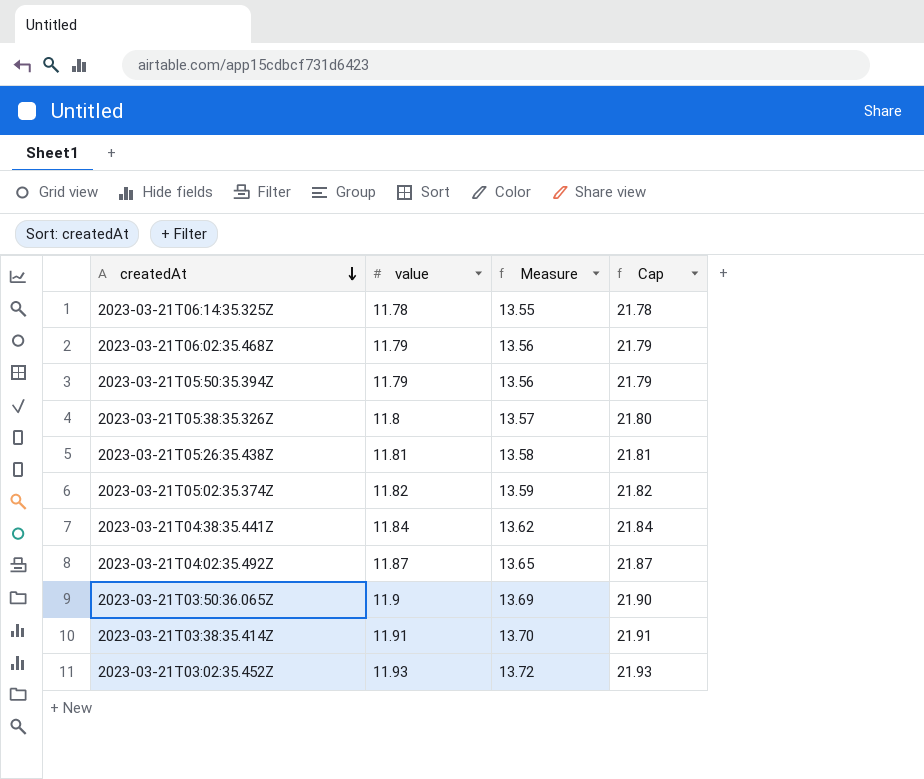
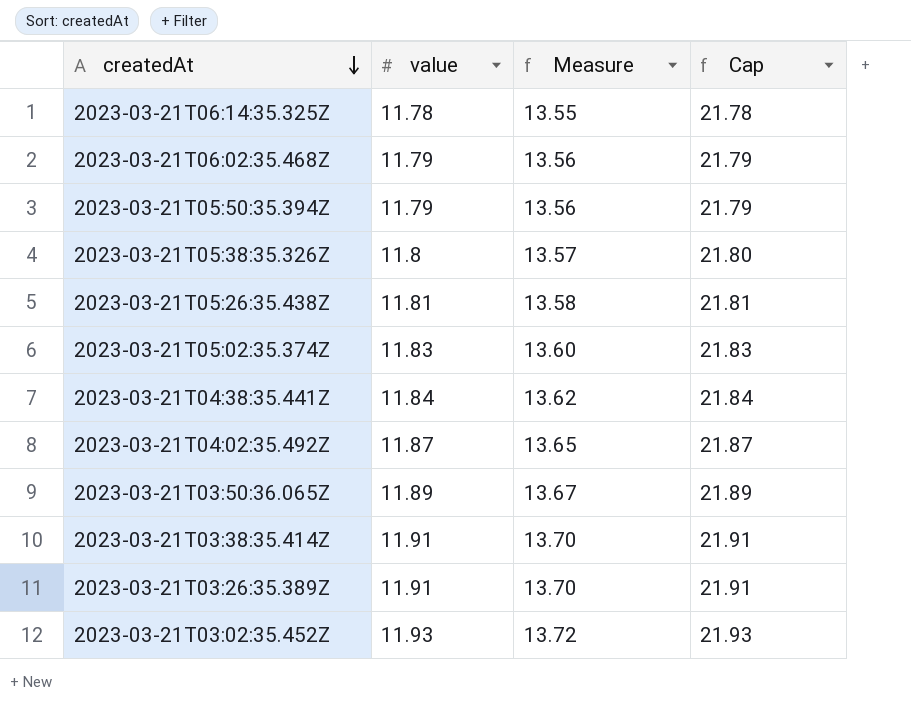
2023-03-21T05:02:35.374Z | value: 11.82 -> 11.83
2023-03-21T05:02:35.374Z | Measure: 13.59 -> 13.60
2023-03-21T05:02:35.374Z | Cap: 21.82 -> 21.83
2023-03-21T03:50:36.065Z | value: 11.9 -> 11.89
2023-03-21T03:50:36.065Z | Measure: 13.69 -> 13.67
2023-03-21T03:50:36.065Z | Cap: 21.90 -> 21.89
row 2023-03-21T03:26:35.389Z: none -> 11.91 | 13.70 | 21.91

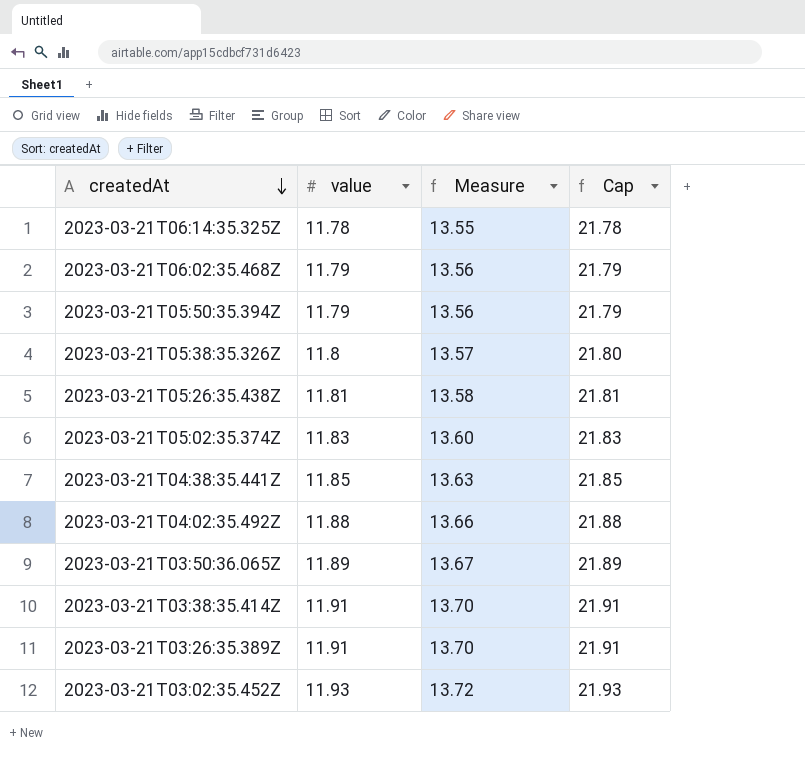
2023-03-21T04:38:35.441Z | value: 11.84 -> 11.85
2023-03-21T04:38:35.441Z | Measure: 13.62 -> 13.63
2023-03-21T04:38:35.441Z | Cap: 21.84 -> 21.85
2023-03-21T04:02:35.492Z | value: 11.87 -> 11.88
2023-03-21T04:02:35.492Z | Measure: 13.65 -> 13.66
2023-03-21T04:02:35.492Z | Cap: 21.87 -> 21.88

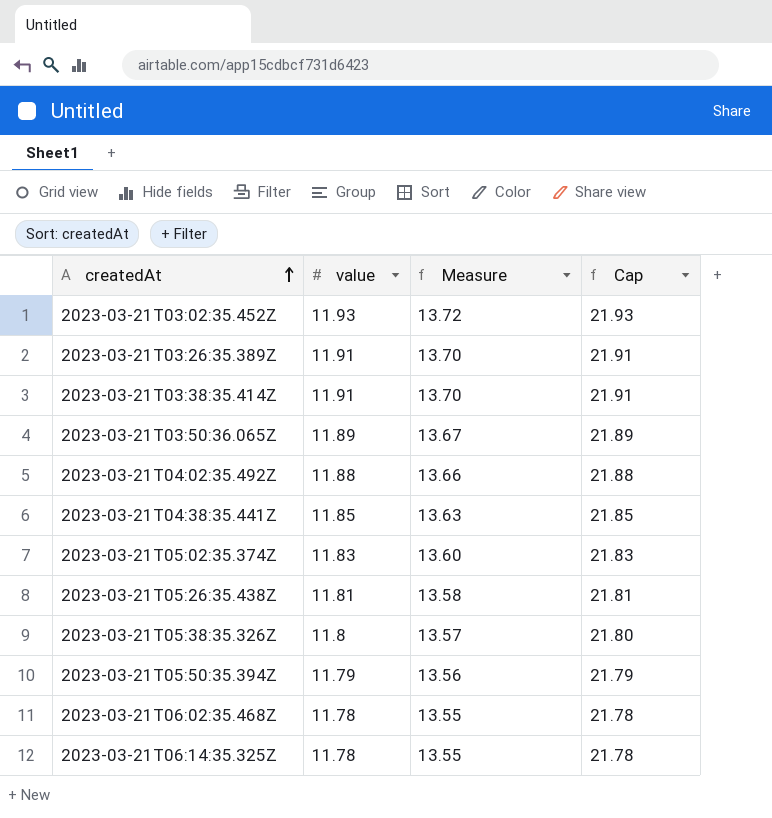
row order: createdAt descending -> createdAt ascending
2023-03-21T06:02:35.468Z | value: 11.79 -> 11.78
2023-03-21T06:02:35.468Z | Measure: 13.56 -> 13.55
2023-03-21T06:02:35.468Z | Cap: 21.79 -> 21.78

